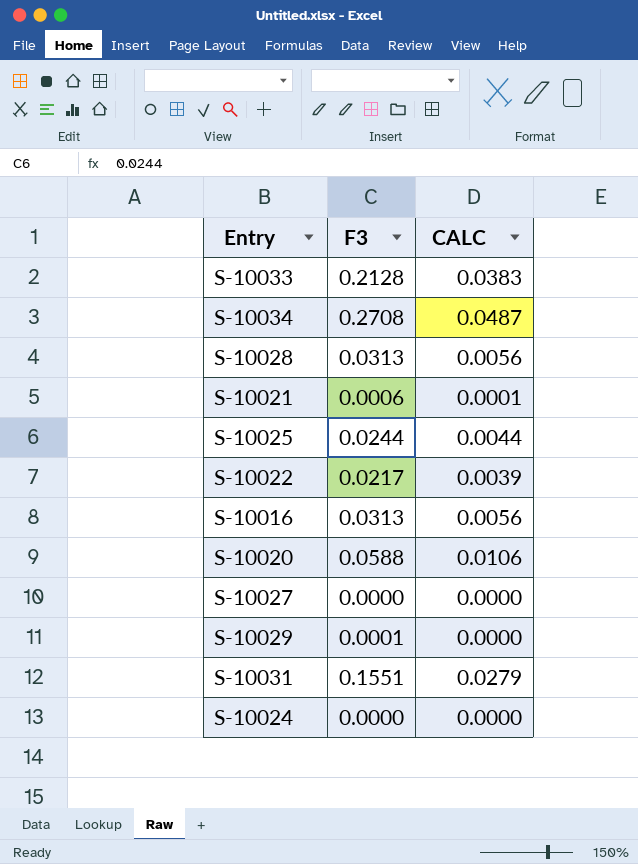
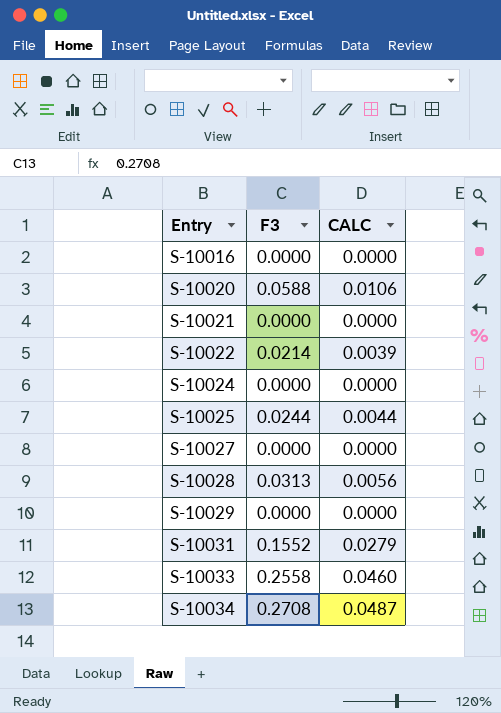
row order: none -> Entry ascending
S-10016 | F3: 0.0313 -> 0.0000
S-10016 | CALC: 0.0056 -> 0.0000
S-10021 | F3: 0.0006 -> 0.0000
S-10021 | CALC: 0.0001 -> 0.0000
S-10022 | F3: 0.0217 -> 0.0214
S-10029 | F3: 0.0001 -> 0.0000
S-10031 | F3: 0.1551 -> 0.1552
S-10033 | F3: 0.2128 -> 0.2558
S-10033 | CALC: 0.0383 -> 0.0460

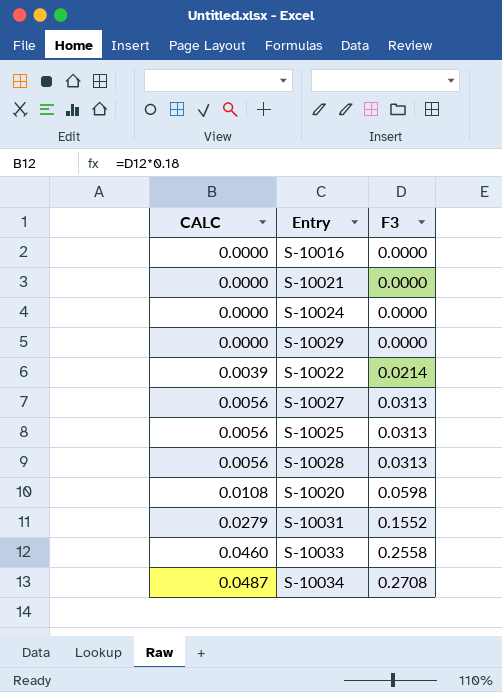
row order: Entry ascending -> CALC ascending
column CALC | position: 3 -> 1
S-10027 | CALC: 0.0000 -> 0.0056
S-10027 | F3: 0.0000 -> 0.0313
S-10025 | CALC: 0.0044 -> 0.0056
S-10025 | F3: 0.0244 -> 0.0313
S-10020 | CALC: 0.0106 -> 0.0108
S-10020 | F3: 0.0588 -> 0.0598

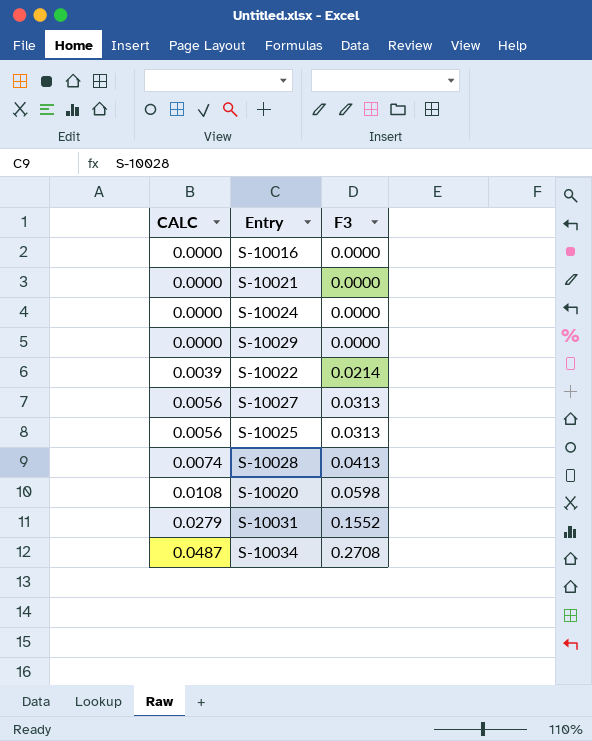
row S-10033: 0.0460 | 0.2558 -> none
S-10028 | CALC: 0.0056 -> 0.0074
S-10028 | F3: 0.0313 -> 0.0413

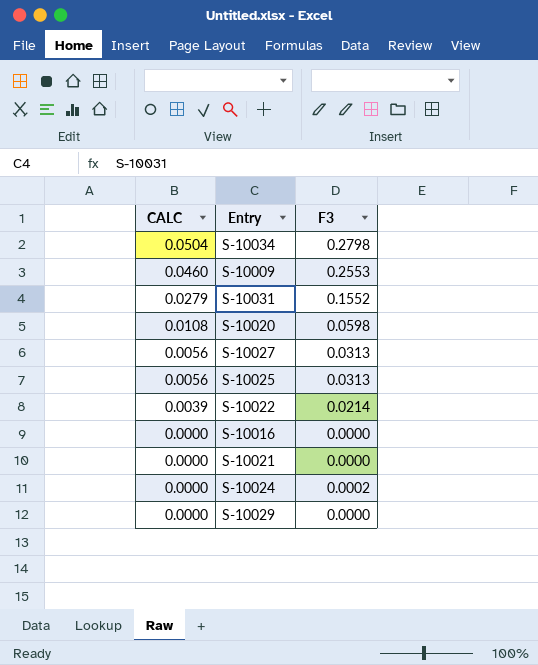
row order: CALC ascending -> CALC descending
row S-10028: 0.0074 | 0.0413 -> none
S-10034 | CALC: 0.0487 -> 0.0504
S-10034 | F3: 0.2708 -> 0.2798
row S-10009: none -> 0.0460 | 0.2553
S-10024 | F3: 0.0000 -> 0.0002

